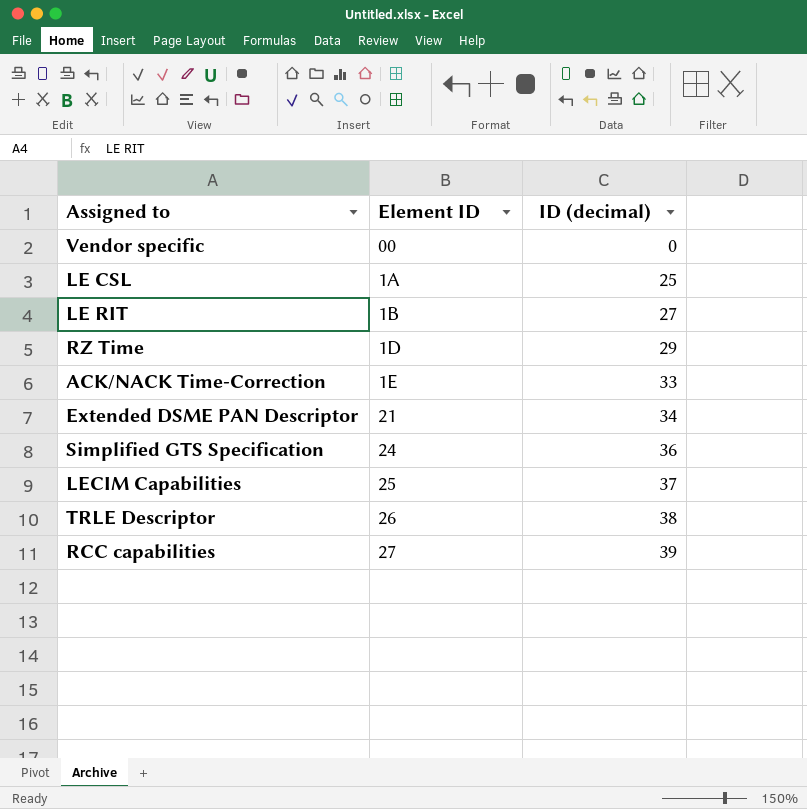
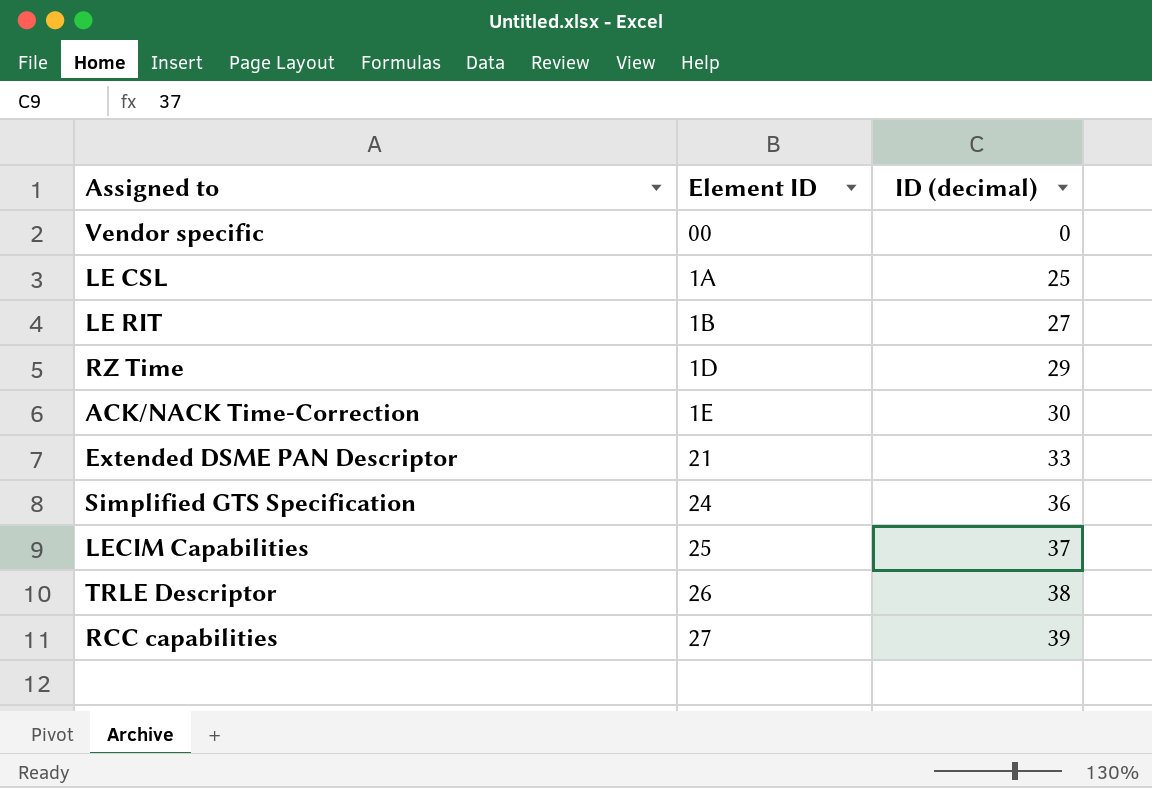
ACK/NACK Time-Correction | ID (decimal): 33 -> 30
Extended DSME PAN Descriptor | ID (decimal): 34 -> 33

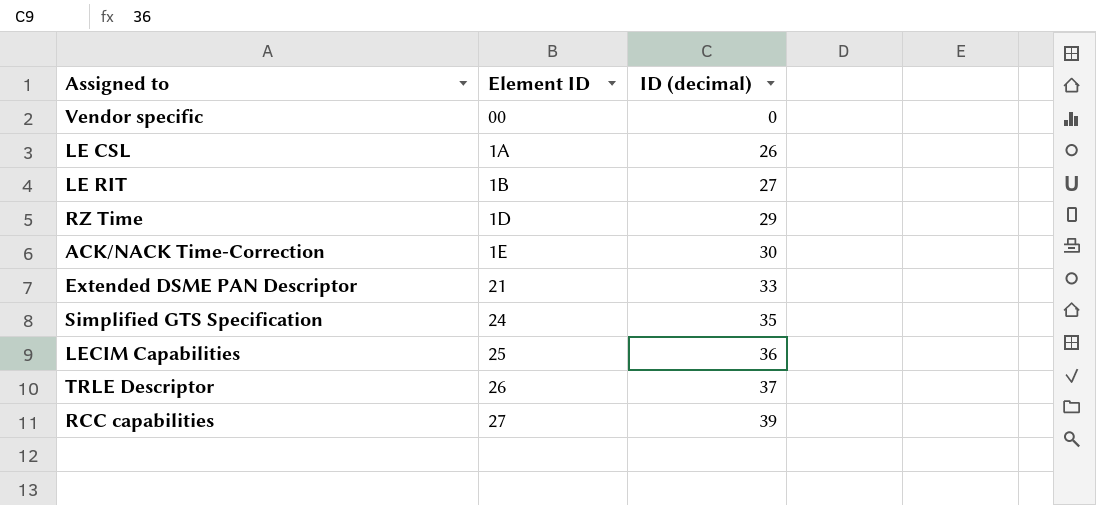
LE CSL | ID (decimal): 25 -> 26
Simplified GTS Specification | ID (decimal): 36 -> 35
LECIM Capabilities | ID (decimal): 37 -> 36
TRLE Descriptor | ID (decimal): 38 -> 37

